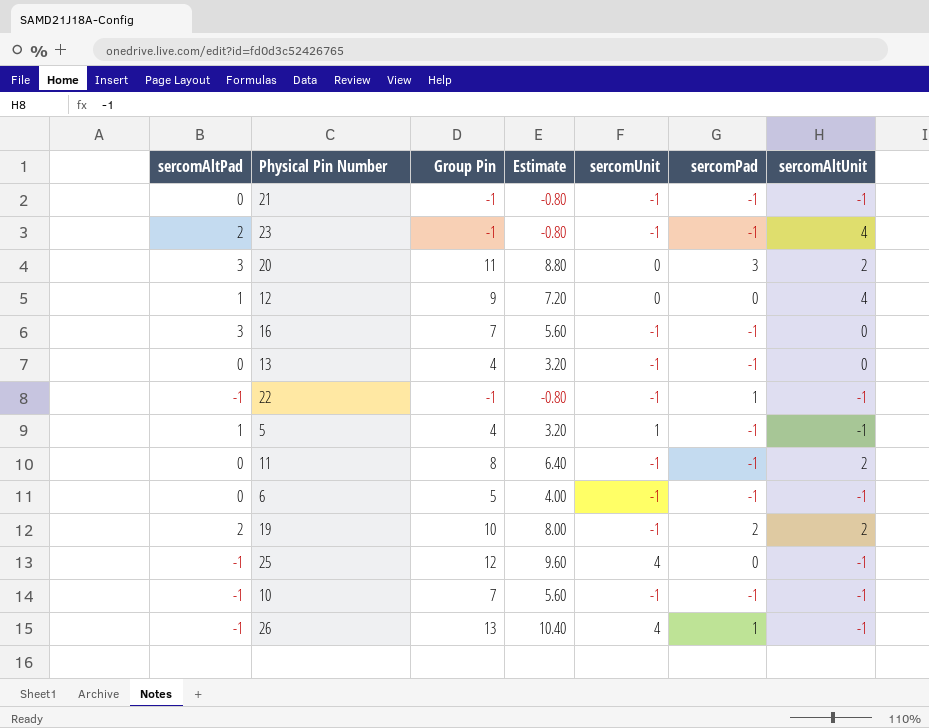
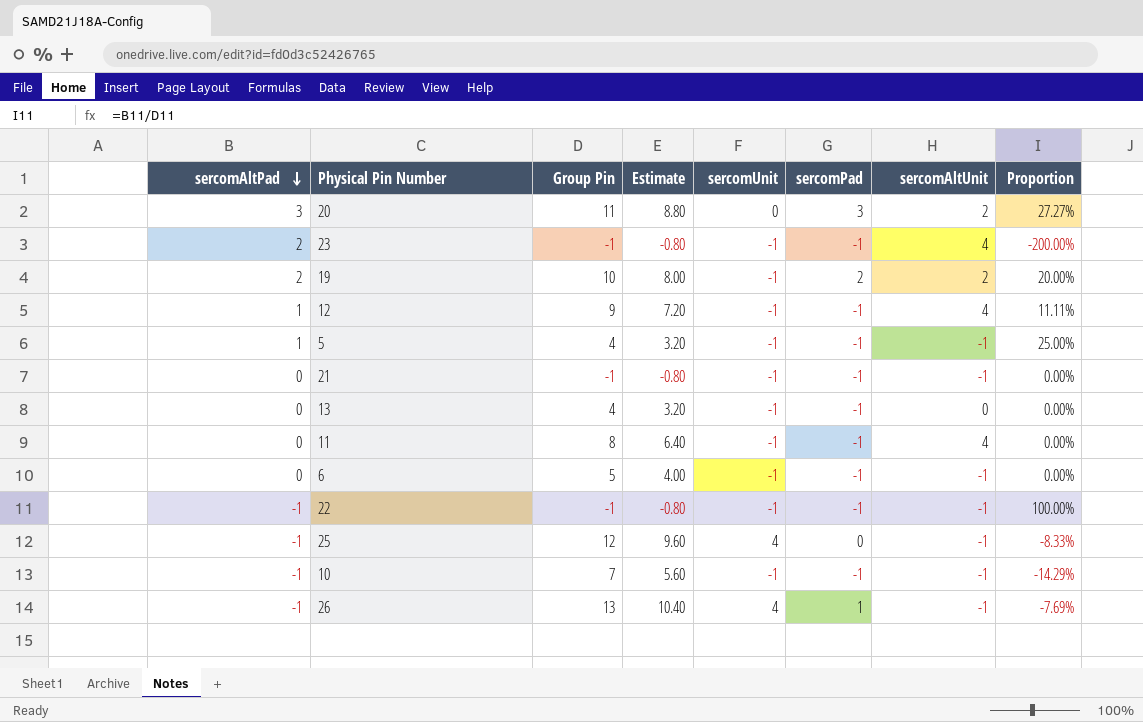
row order: none -> sercomAltPad descending
column Proportion | formula: none -> [sercomAltPad] / [Group Pin]
row 16: 3 | 7 | 5.60 | -1 | -1 | 0 -> none
12 | sercomUnit: 0 -> -1
12 | sercomPad: 0 -> -1
5 | sercomUnit: 1 -> -1
11 | sercomAltUnit: 2 -> 4
22 | sercomPad: 1 -> -1

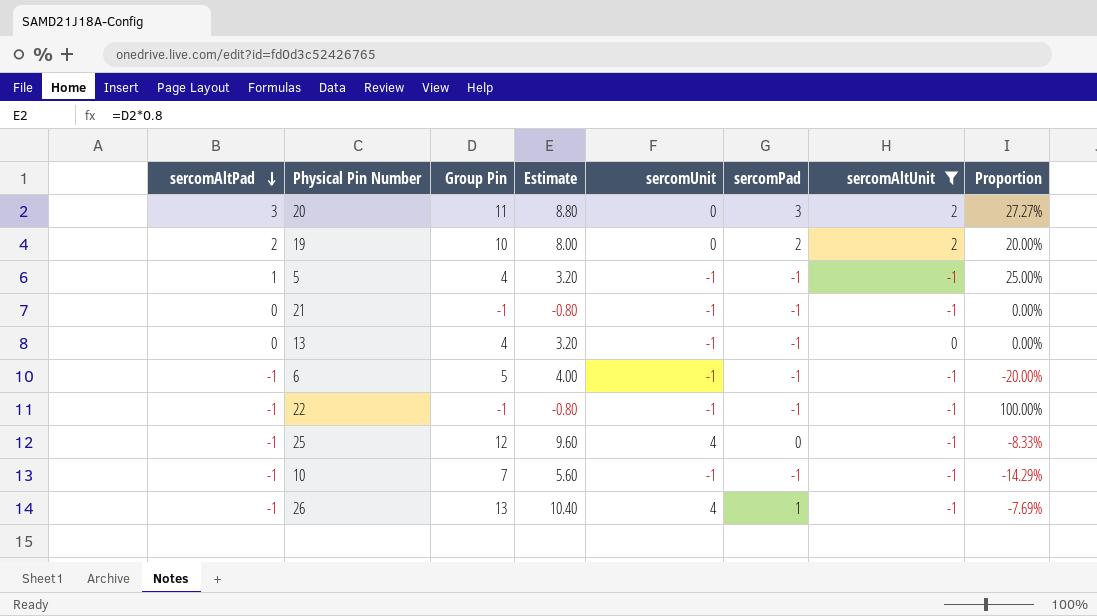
filter: none -> sercomAltUnit != 4
19 | sercomUnit: -1 -> 0
6 | sercomAltPad: 0 -> -1
6 | Proportion: 0.00% -> -20.00%

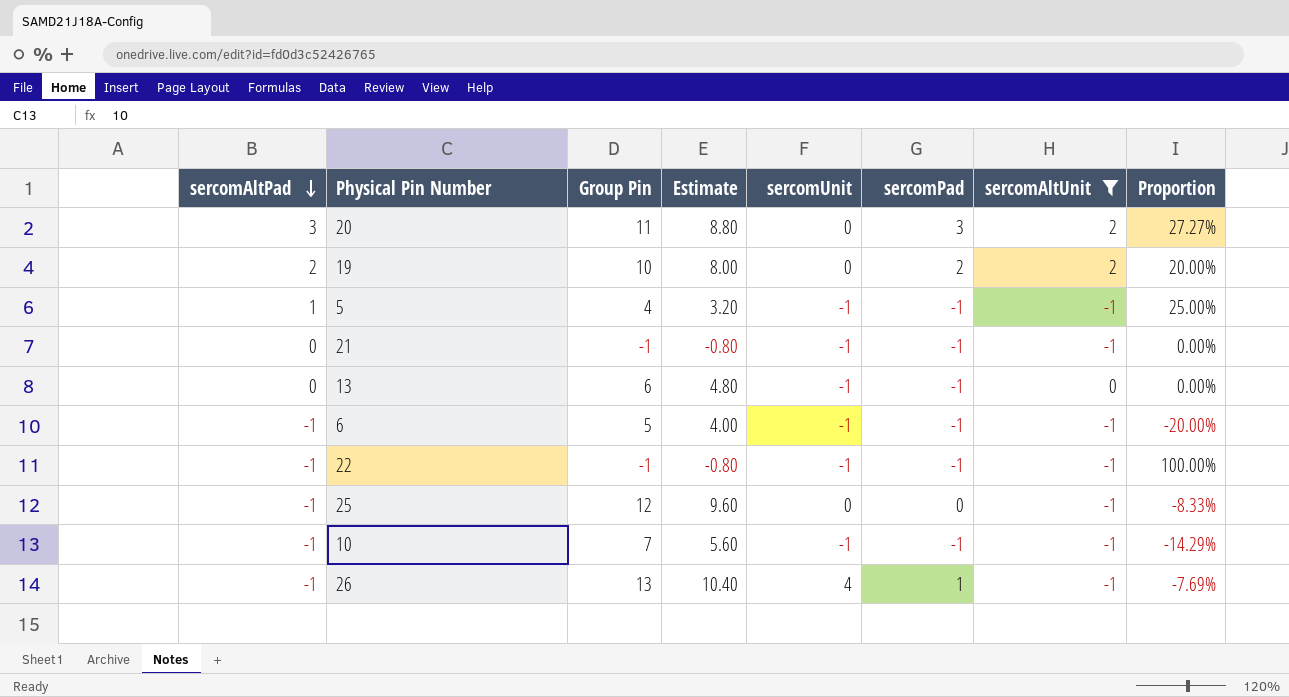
13 | Group Pin: 4 -> 6
13 | Estimate: 3.20 -> 4.80
25 | sercomUnit: 4 -> 0

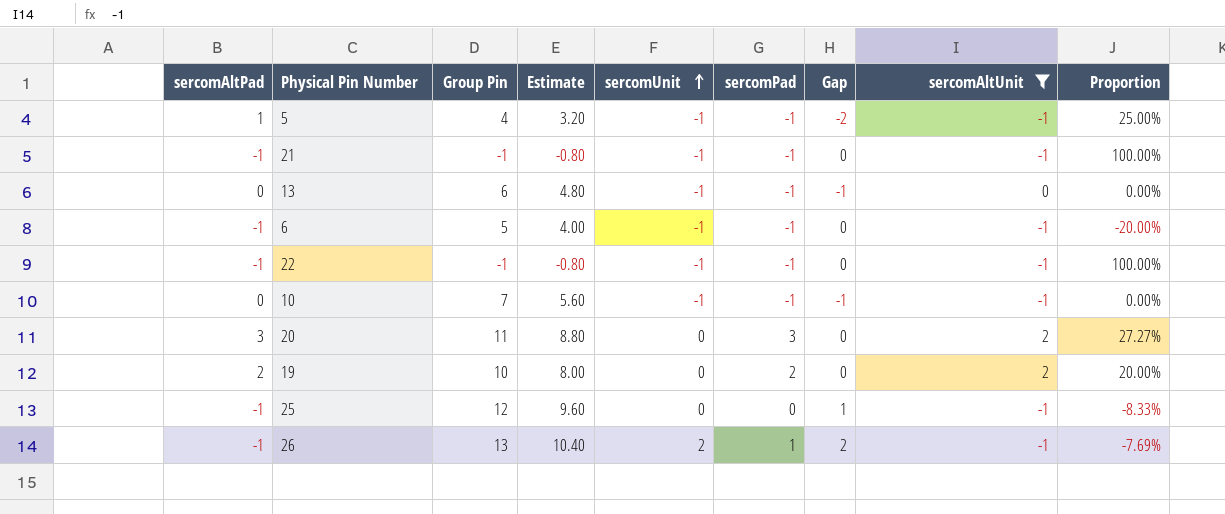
row order: sercomAltPad descending -> sercomUnit ascending
column Gap | formula: none -> [sercomPad] - [sercomAltPad]
21 | sercomAltPad: 0 -> -1
21 | Proportion: 0.00% -> 100.00%
10 | sercomAltPad: -1 -> 0
10 | Proportion: -14.29% -> 0.00%
26 | sercomUnit: 4 -> 2

